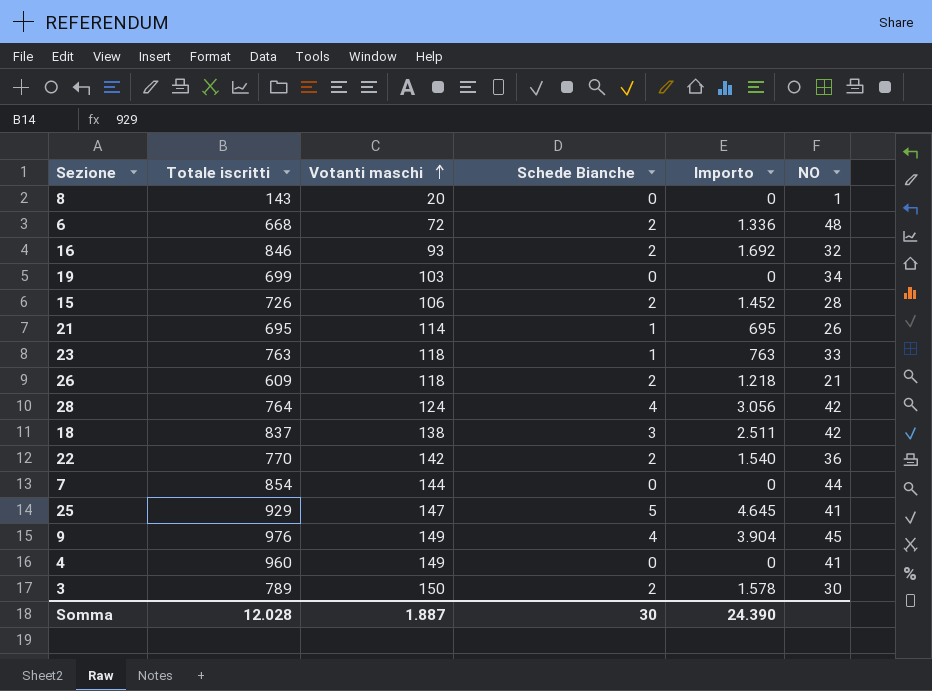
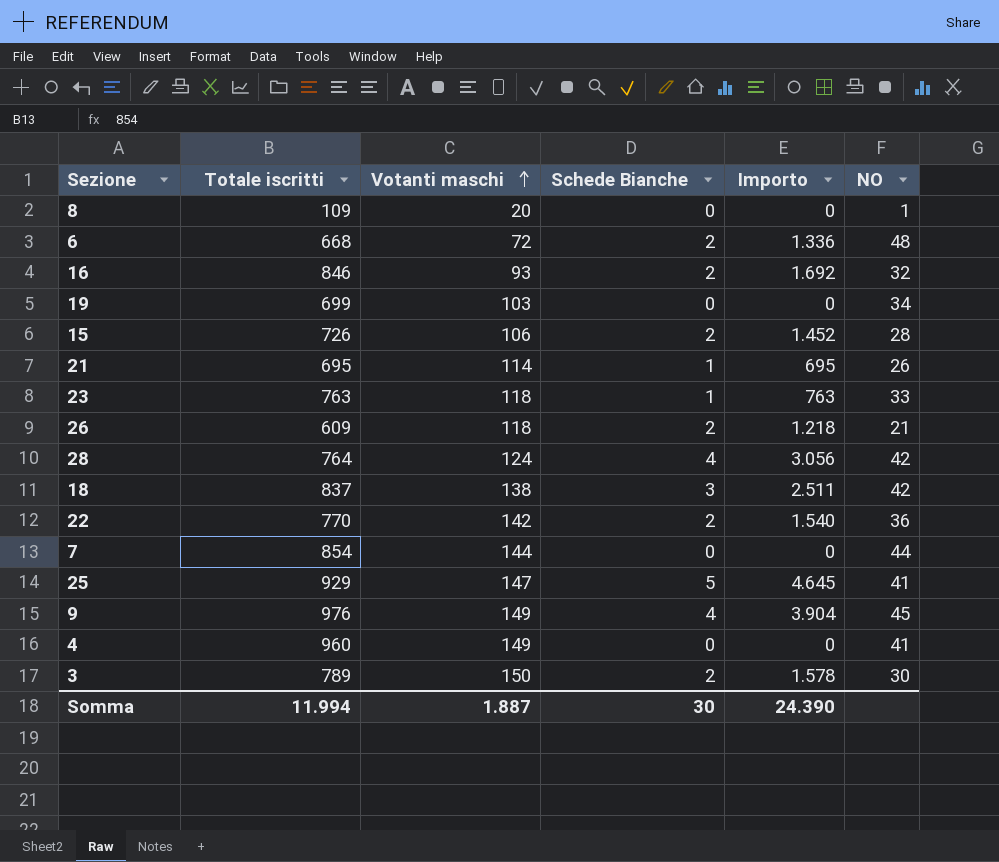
8 | Totale iscritti: 143 -> 109
Somma | Totale iscritti: 12.028 -> 11.994

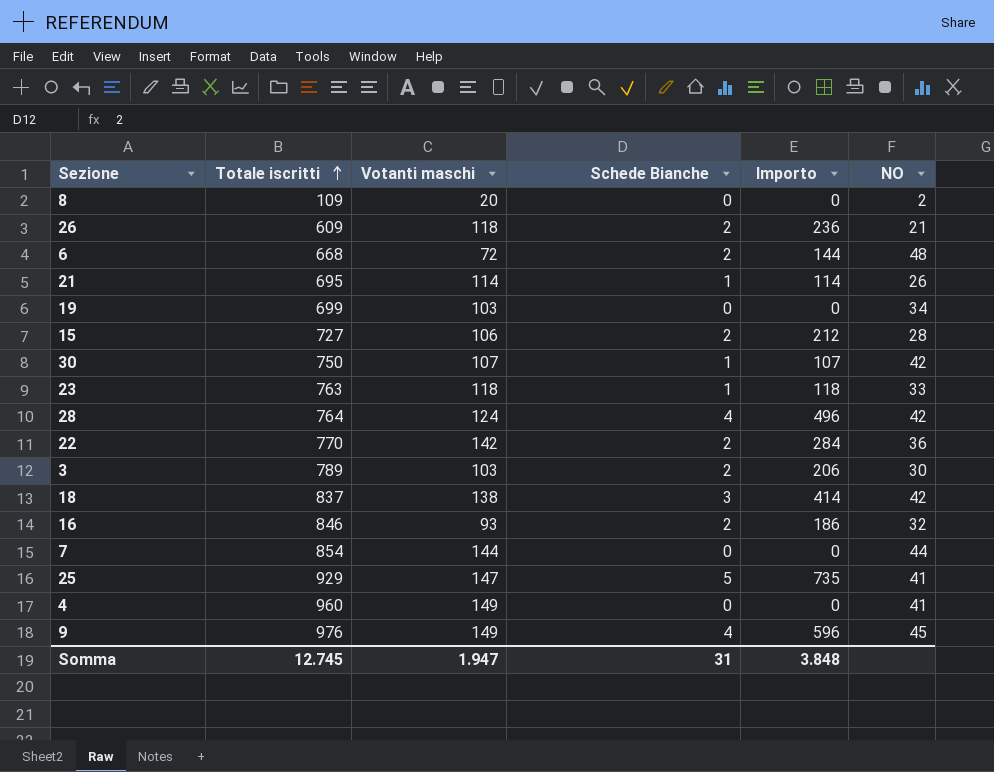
row order: Votanti maschi ascending -> Totale iscritti ascending
column Importo | formula: [Totale iscritti] * [Schede Bianche] -> [Votanti maschi] * [Schede Bianche]
8 | NO: 1 -> 2
15 | Totale iscritti: 726 -> 727
row 30: none -> 750 | 107 | 1 | 107 | 42
3 | Votanti maschi: 150 -> 103
Somma | Totale iscritti: 11.994 -> 12.745
Somma | Votanti maschi: 1.887 -> 1.947
Somma | Schede Bianche: 30 -> 31
Somma | Importo: 24.390 -> 3.848

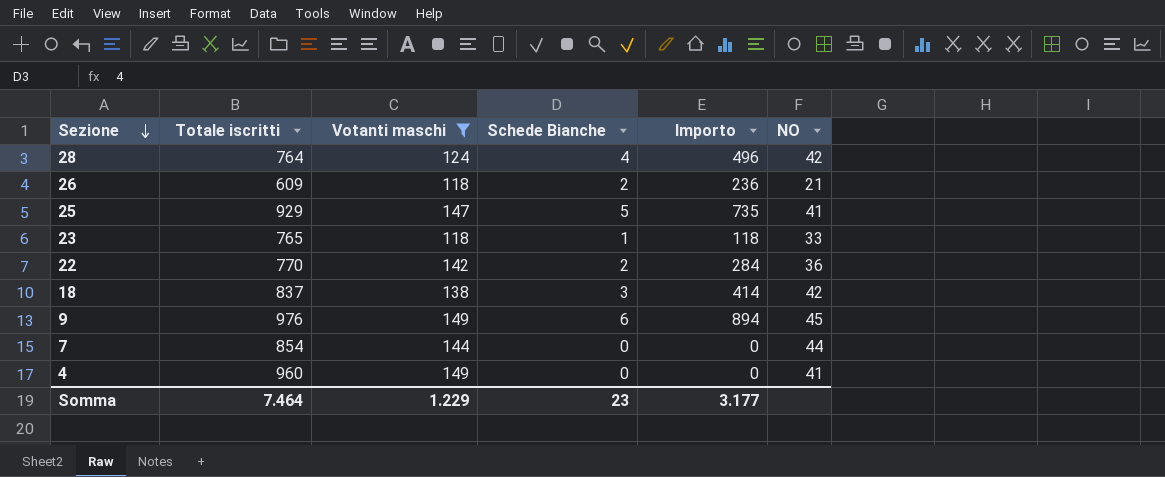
filter: none -> Votanti maschi >= 118
row order: Totale iscritti ascending -> Sezione descending
23 | Totale iscritti: 763 -> 765
9 | Schede Bianche: 4 -> 6
9 | Importo: 596 -> 894
Somma | Totale iscritti: 12.745 -> 7.464
Somma | Votanti maschi: 1.947 -> 1.229
Somma | Schede Bianche: 31 -> 23
Somma | Importo: 3.848 -> 3.177

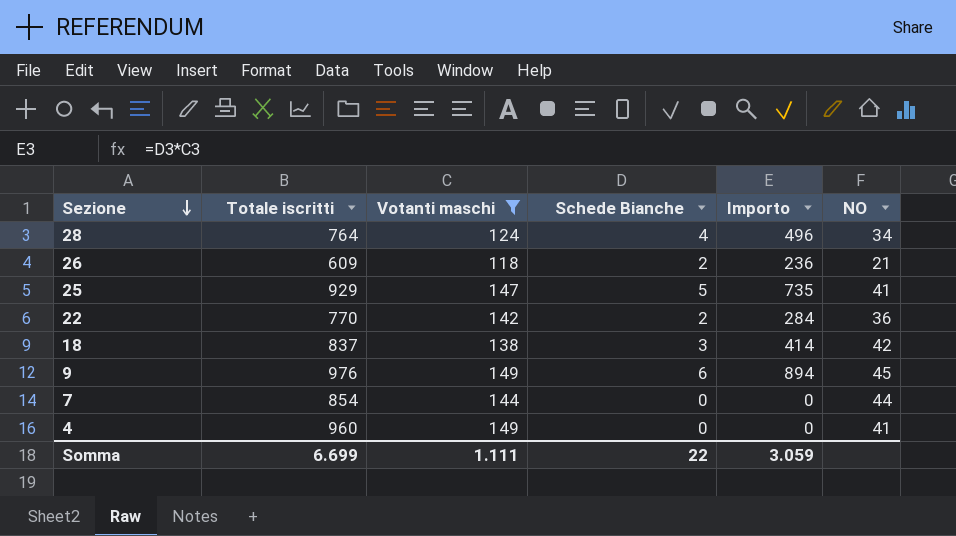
row 23: 765 | 118 | 1 | 118 | 33 -> none
28 | NO: 42 -> 34
Somma | Totale iscritti: 7.464 -> 6.699
Somma | Votanti maschi: 1.229 -> 1.111
Somma | Schede Bianche: 23 -> 22
Somma | Importo: 3.177 -> 3.059

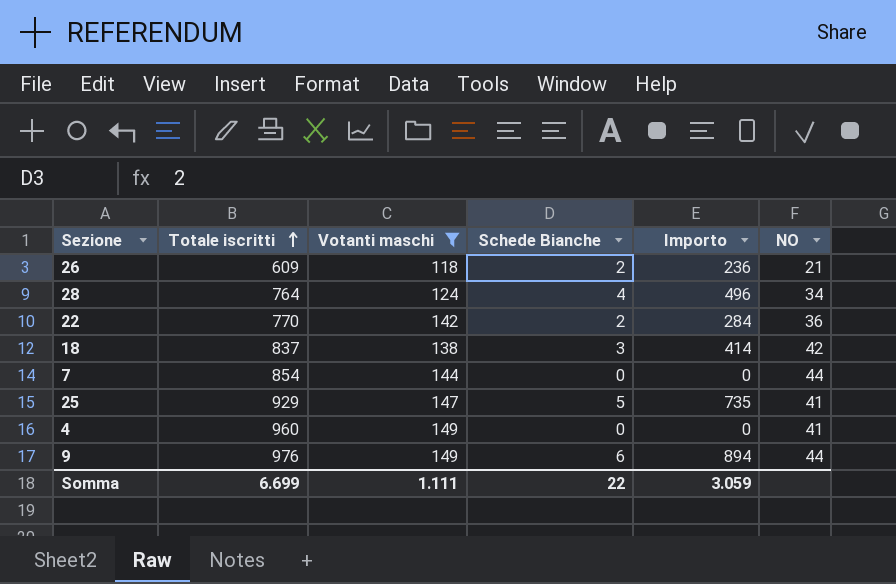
row order: Sezione descending -> Totale iscritti ascending
9 | NO: 45 -> 44

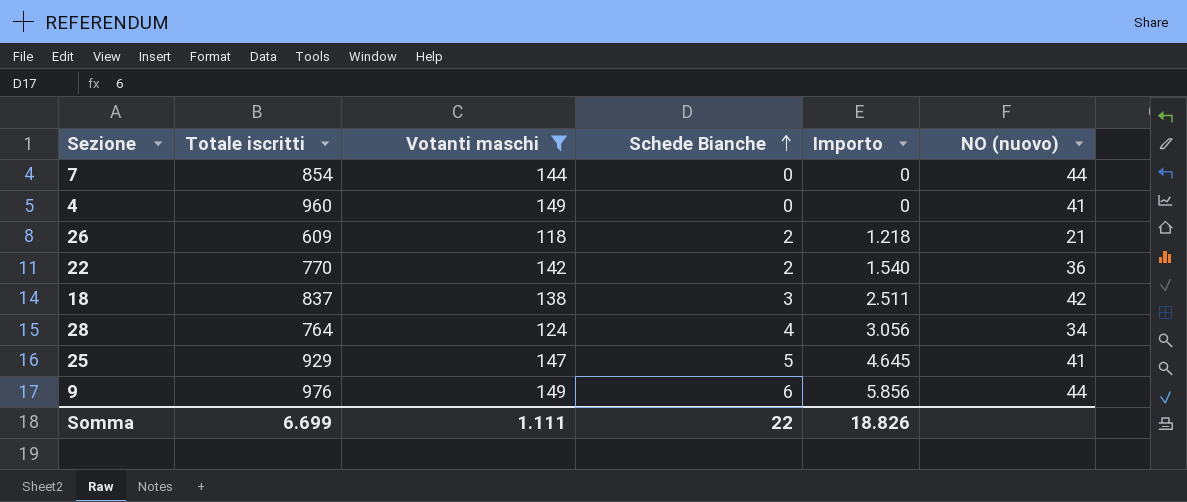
row order: Totale iscritti ascending -> Schede Bianche ascending
column Importo | formula: [Votanti maschi] * [Schede Bianche] -> [Totale iscritti] * [Schede Bianche]
column name: NO -> NO (nuovo)
Somma | Importo: 3.059 -> 18.826

